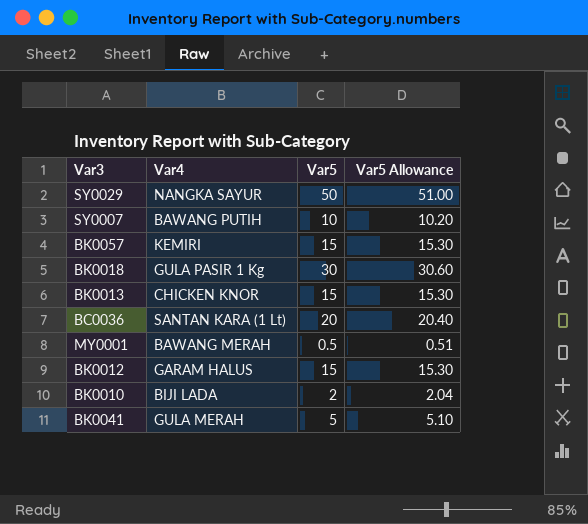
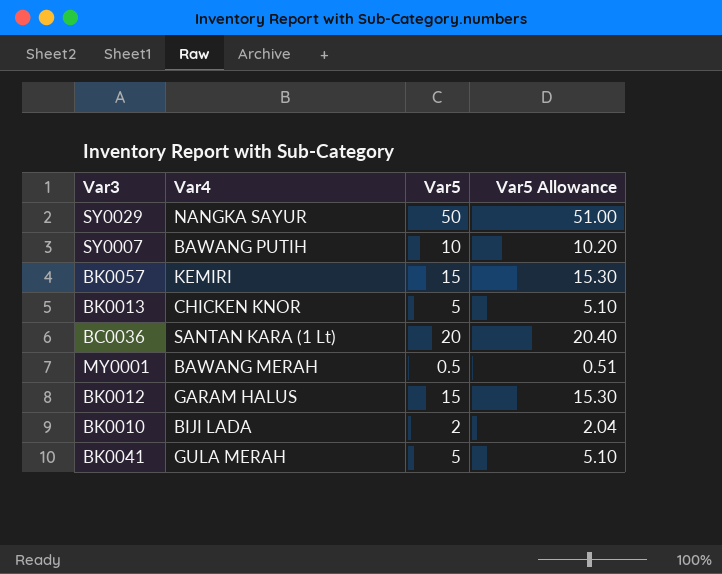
row BK0018: GULA PASIR 1 Kg | 30 | 30.60 -> none
BK0013 | Var5: 15 -> 5
BK0013 | Var5 Allowance: 15.30 -> 5.10

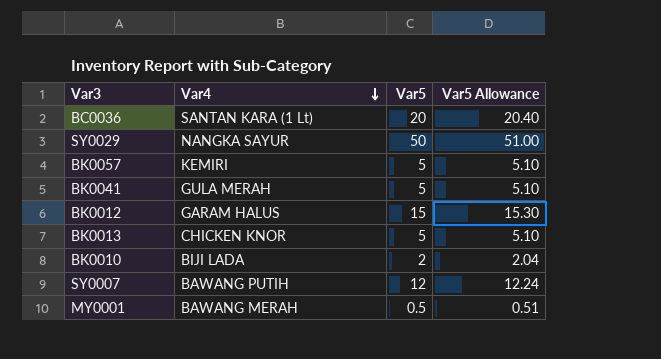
row order: none -> Var4 descending
BK0057 | Var5: 15 -> 5
BK0057 | Var5 Allowance: 15.30 -> 5.10
SY0007 | Var5: 10 -> 12
SY0007 | Var5 Allowance: 10.20 -> 12.24

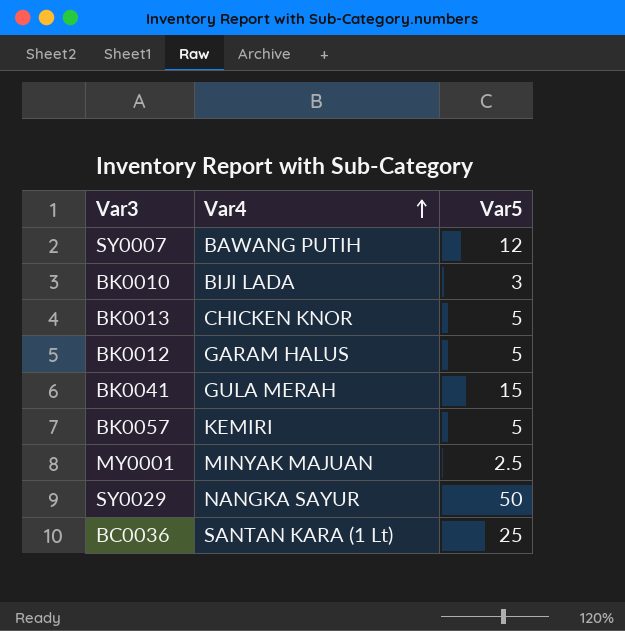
row order: Var4 descending -> Var4 ascending
column Var5 Allowance | formula: [Var5] * 1.02 -> none
BK0010 | Var5: 2 -> 3
BK0012 | Var5: 15 -> 5
BK0041 | Var5: 5 -> 15
MY0001 | Var4: BAWANG MERAH -> MINYAK MAJUAN
MY0001 | Var5: 0.5 -> 2.5
BC0036 | Var5: 20 -> 25

